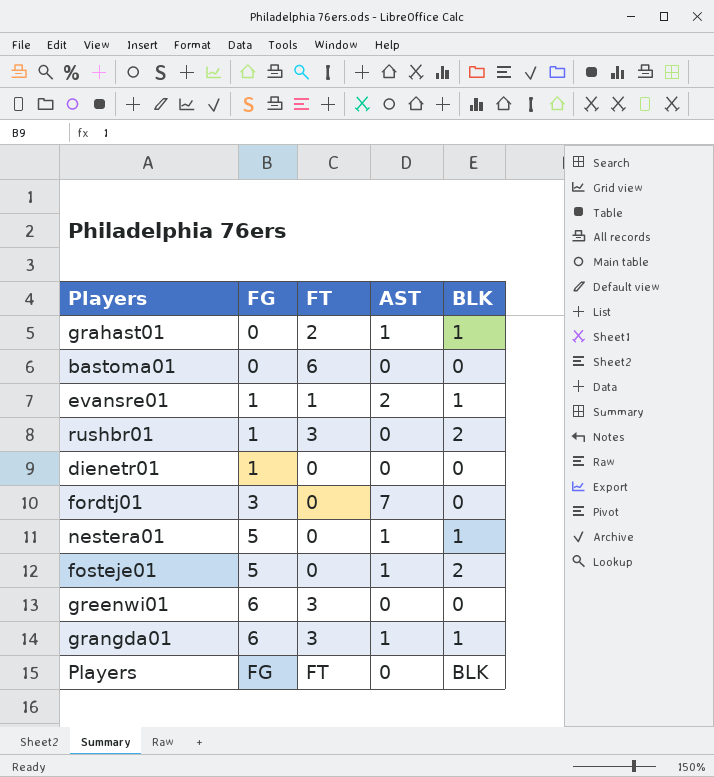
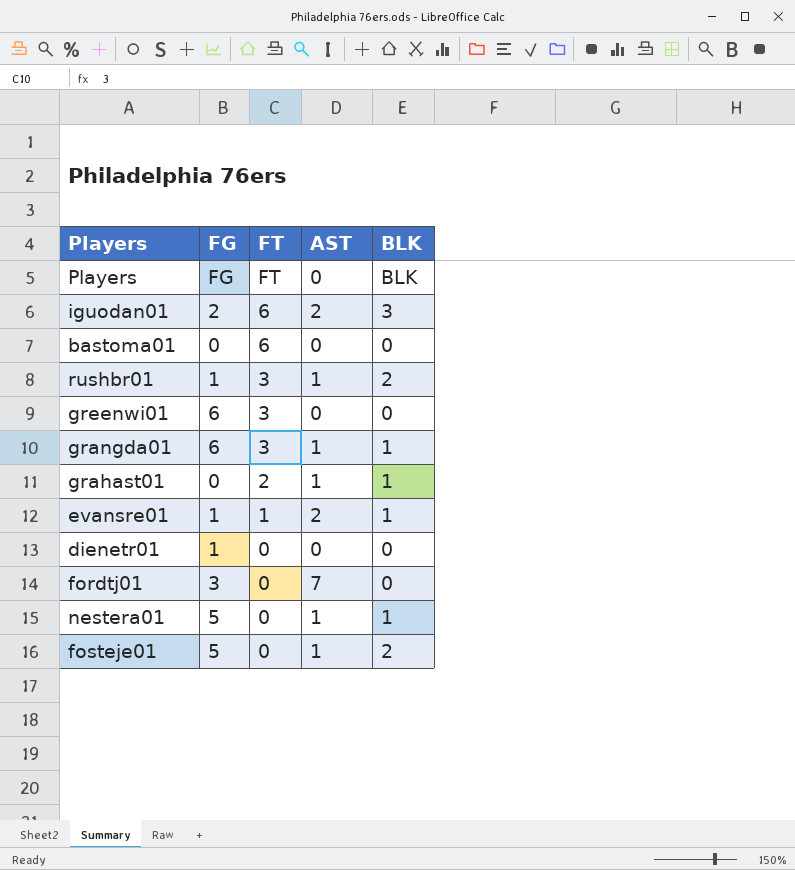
row order: FG ascending -> FT descending
row iguodan01: none -> 2 | 6 | 2 | 3
rushbr01 | AST: 0 -> 1

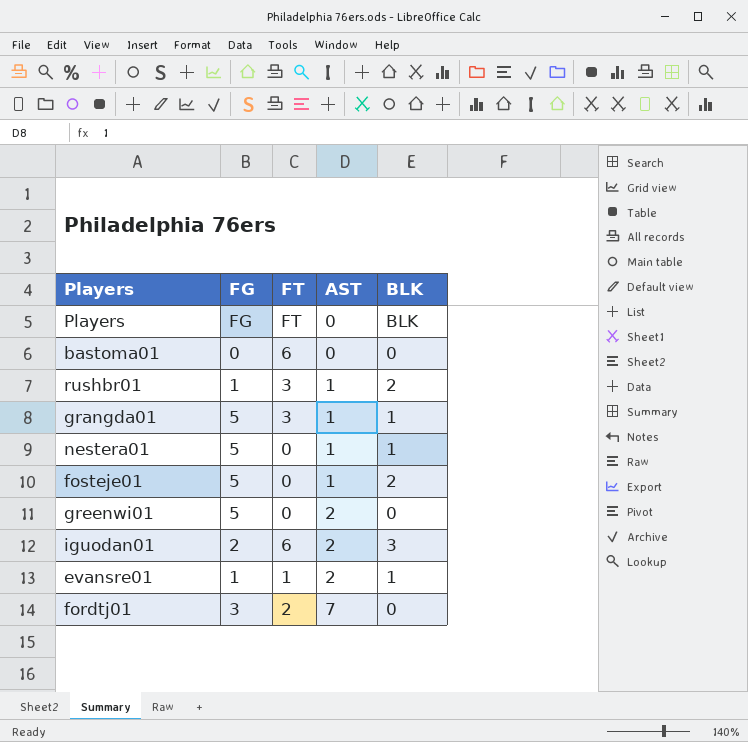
row order: FT descending -> AST ascending
row grahast01: 0 | 2 | 1 | 1 -> none
row dienetr01: 1 | 0 | 0 | 0 -> none
grangda01 | FG: 6 -> 5
greenwi01 | FG: 6 -> 5
greenwi01 | FT: 3 -> 0
greenwi01 | AST: 0 -> 2
fordtj01 | FT: 0 -> 2

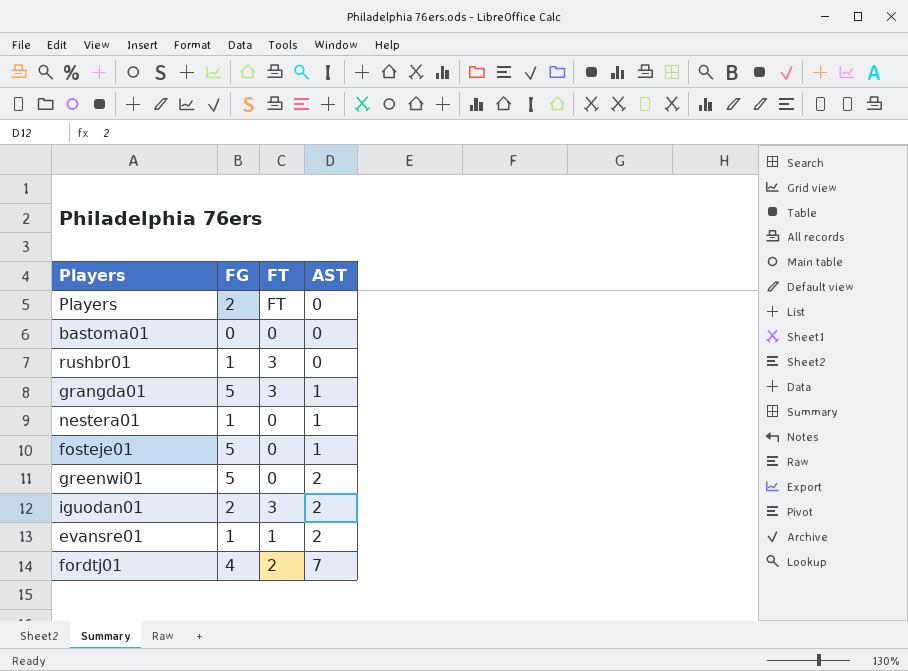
column BLK | position: 5 -> none
Players | FG: FG -> 2
bastoma01 | FT: 6 -> 0
rushbr01 | AST: 1 -> 0
nestera01 | FG: 5 -> 1
iguodan01 | FT: 6 -> 3
fordtj01 | FG: 3 -> 4

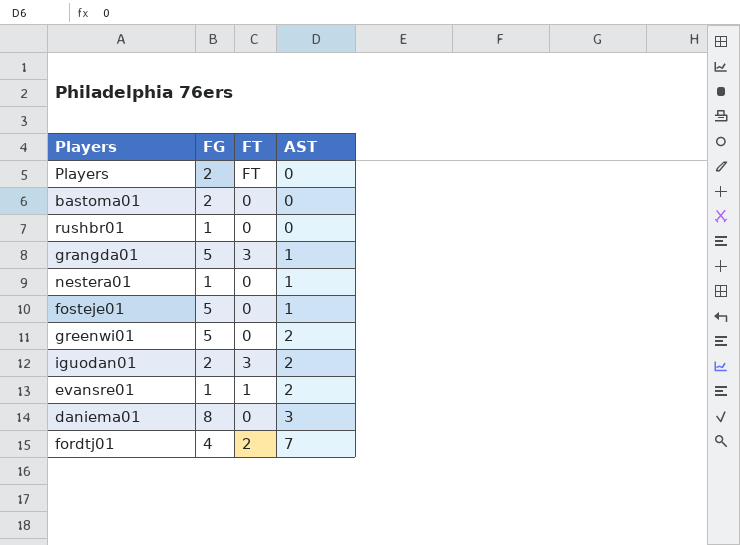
bastoma01 | FG: 0 -> 2
rushbr01 | FT: 3 -> 0
row daniema01: none -> 8 | 0 | 3

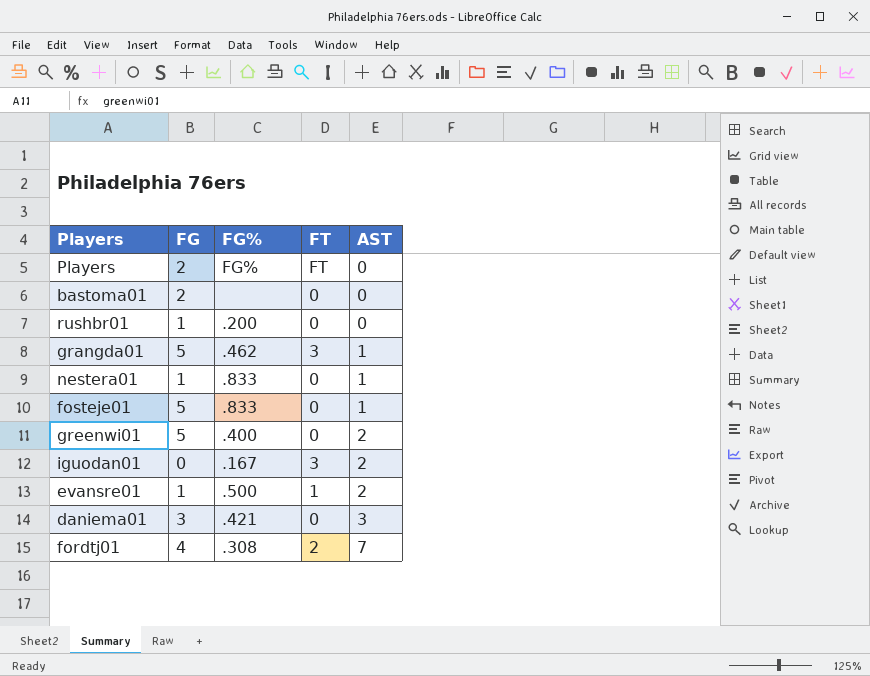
column FG% | position: none -> 3
iguodan01 | FG: 2 -> 0
daniema01 | FG: 8 -> 3

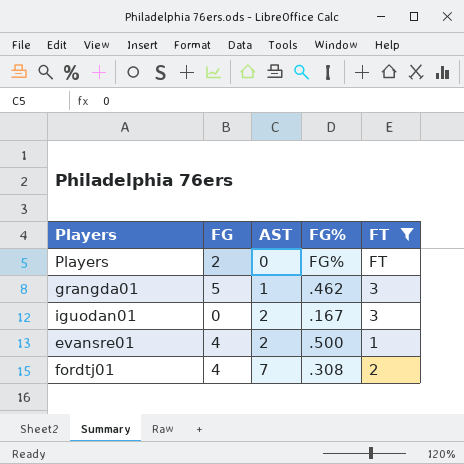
filter: none -> FT != 0
column AST | position: 5 -> 3
evansre01 | FG: 1 -> 4

